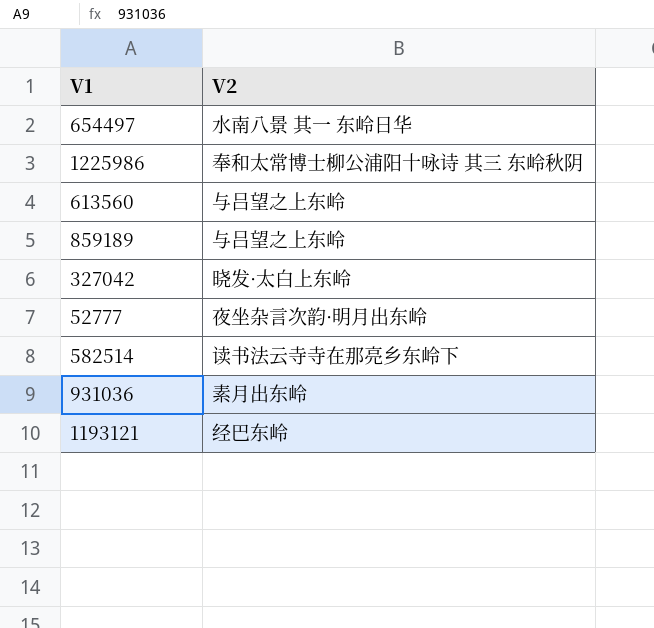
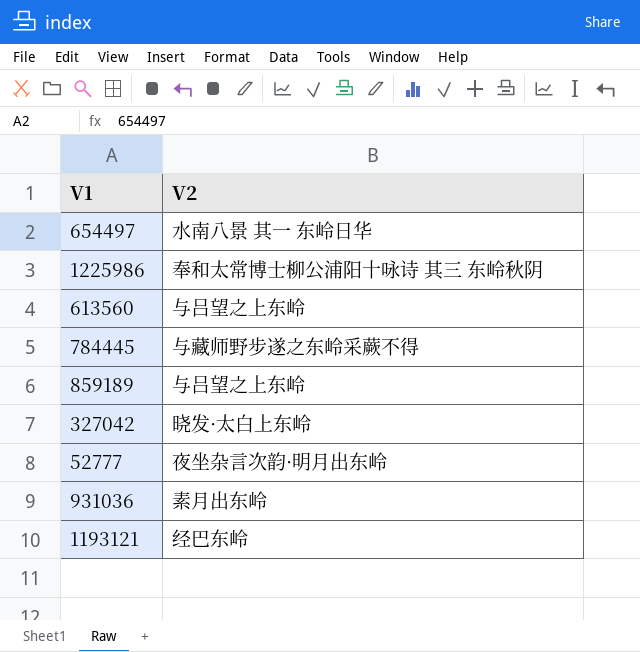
row 582514: 读书法云寺寺在那亮乡东岭下 -> none
row 784445: none -> 与藏师野步遂之东岭采蕨不得

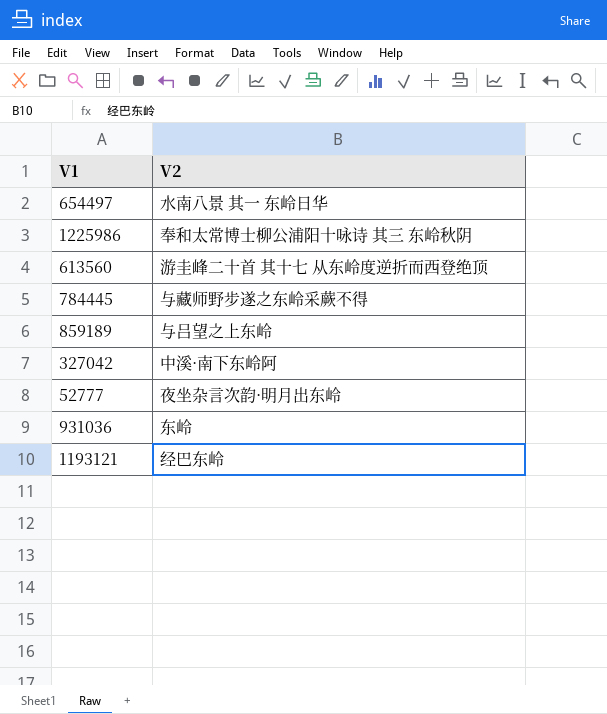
613560 | V2: 与吕望之上东岭 -> 游圭峰二十首 其十七 从东岭度逆折而西登绝顶
327042 | V2: 晓发·太白上东岭 -> 中溪·南下东岭阿
931036 | V2: 素月出东岭 -> 东岭

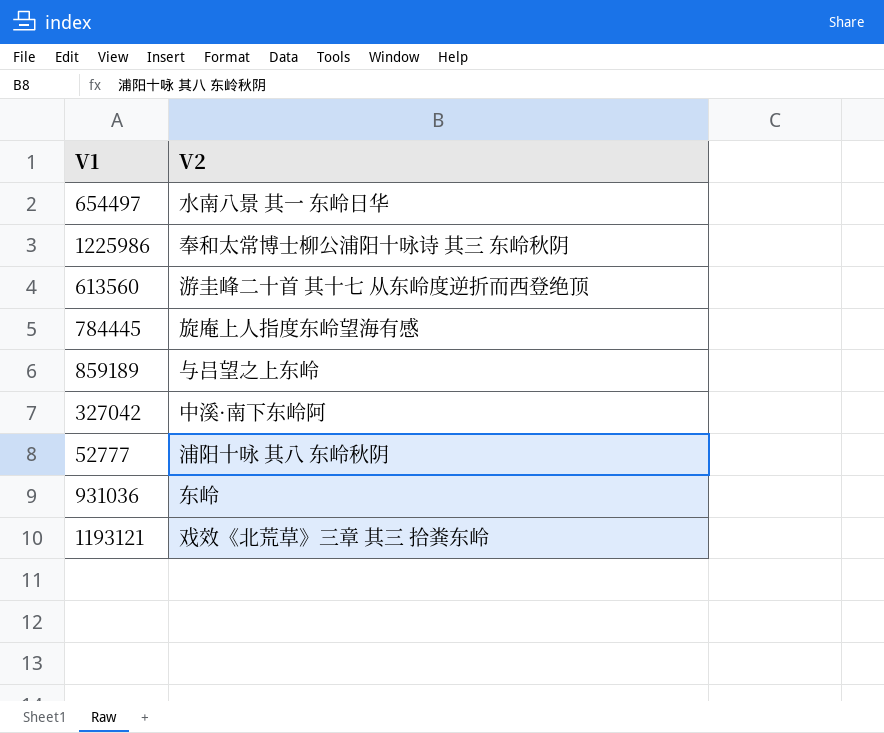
784445 | V2: 与藏师野步遂之东岭采蕨不得 -> 旋庵上人指度东岭望海有感
52777 | V2: 夜坐杂言次韵·明月出东岭 -> 浦阳十咏 其八 东岭秋阴
1193121 | V2: 经巴东岭 -> 戏效《北荒草》三章 其三 拾粪东岭

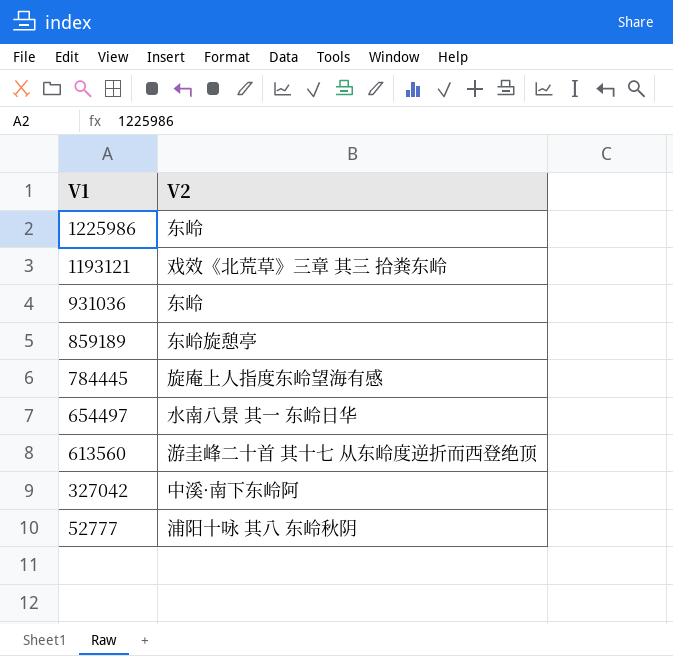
row order: none -> V1 descending
1225986 | V2: 奉和太常博士柳公浦阳十咏诗 其三 东岭秋阴 -> 东岭
859189 | V2: 与吕望之上东岭 -> 东岭旋憩亭

